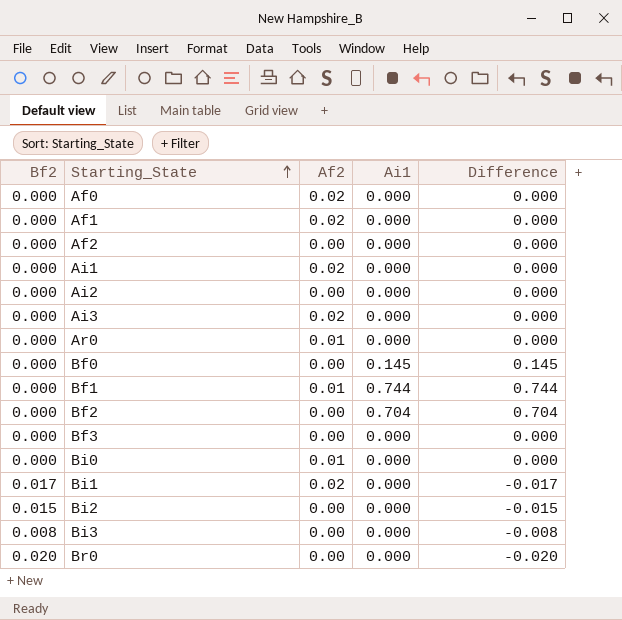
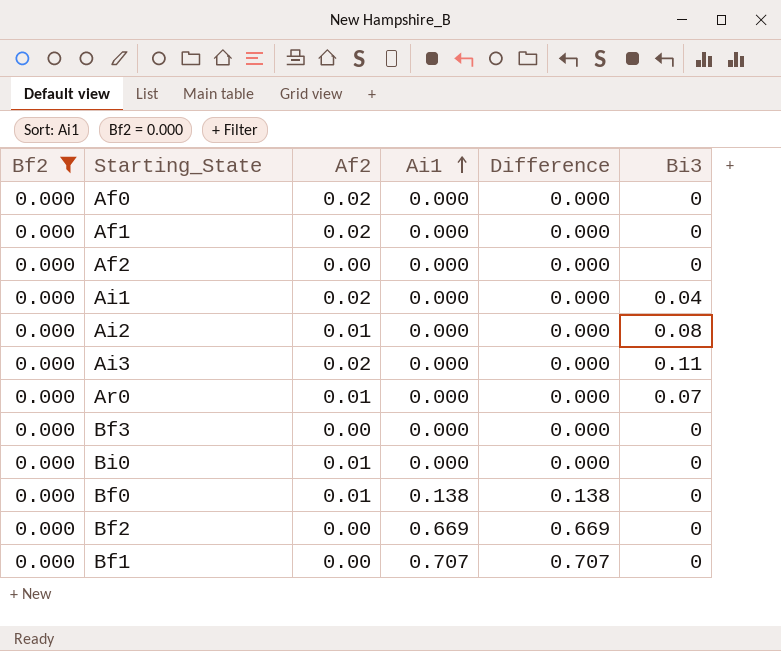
filter: none -> Bf2 = 0.000
row order: Starting_State ascending -> Ai1 ascending
column Bi3 | position: none -> 6
Ai2 | Af2: 0.00 -> 0.01
Bf0 | Af2: 0.00 -> 0.01
Bf0 | Ai1: 0.145 -> 0.138
Bf0 | Difference: 0.145 -> 0.138
Bf2 | Ai1: 0.704 -> 0.669
Bf2 | Difference: 0.704 -> 0.669
Bf1 | Af2: 0.01 -> 0.00
Bf1 | Ai1: 0.744 -> 0.707
Bf1 | Difference: 0.744 -> 0.707

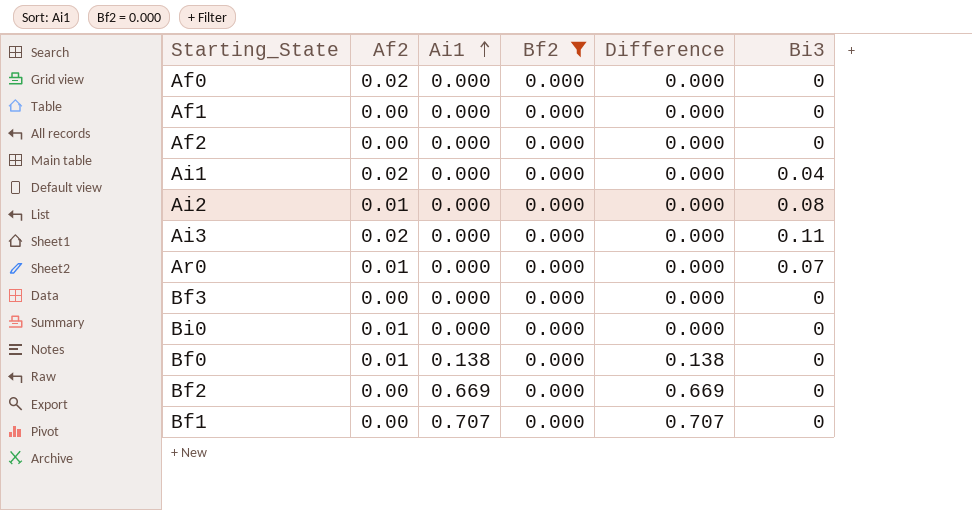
column Bf2 | position: 1 -> 4
Af1 | Af2: 0.02 -> 0.00

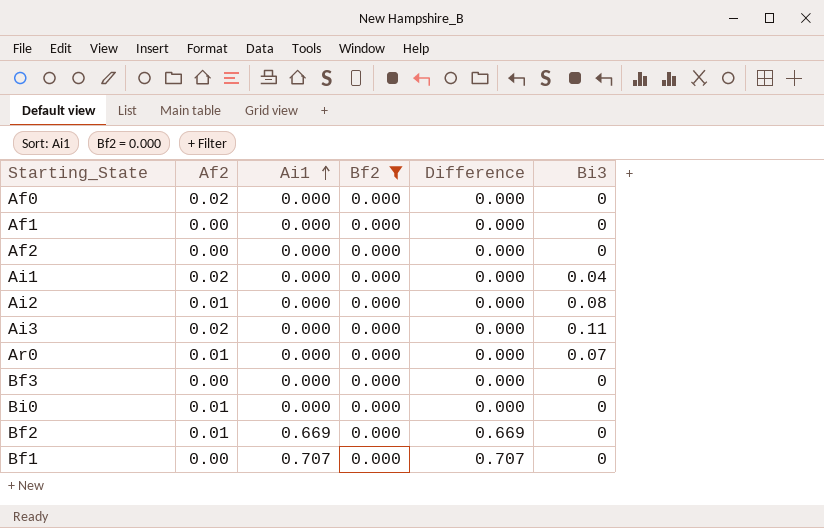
row Bf0: 0.01 | 0.138 | 0.000 | 0.138 | 0 -> none
Bf2 | Af2: 0.00 -> 0.01

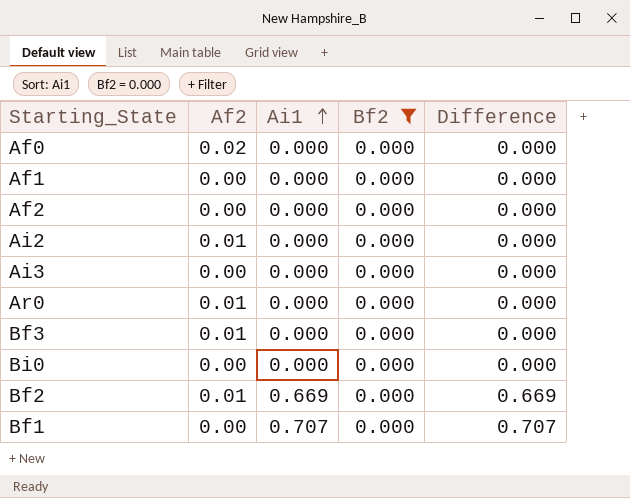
column Bi3 | position: 6 -> none
row Ai1: 0.02 | 0.000 | 0.000 | 0.000 | 0.04 -> none
Ai3 | Af2: 0.02 -> 0.00
Bf3 | Af2: 0.00 -> 0.01
Bi0 | Af2: 0.01 -> 0.00

